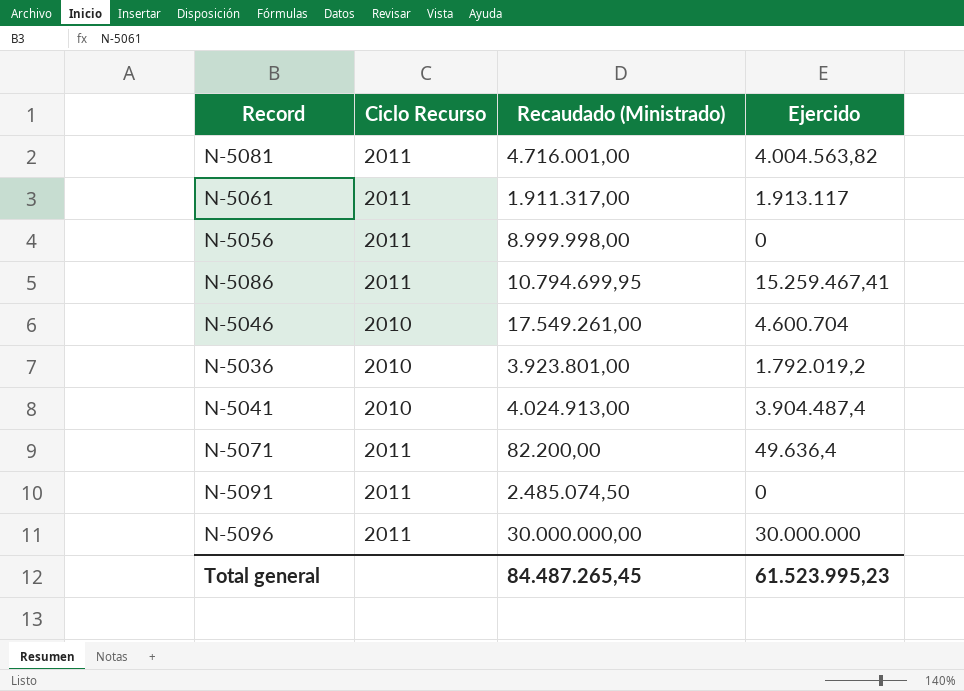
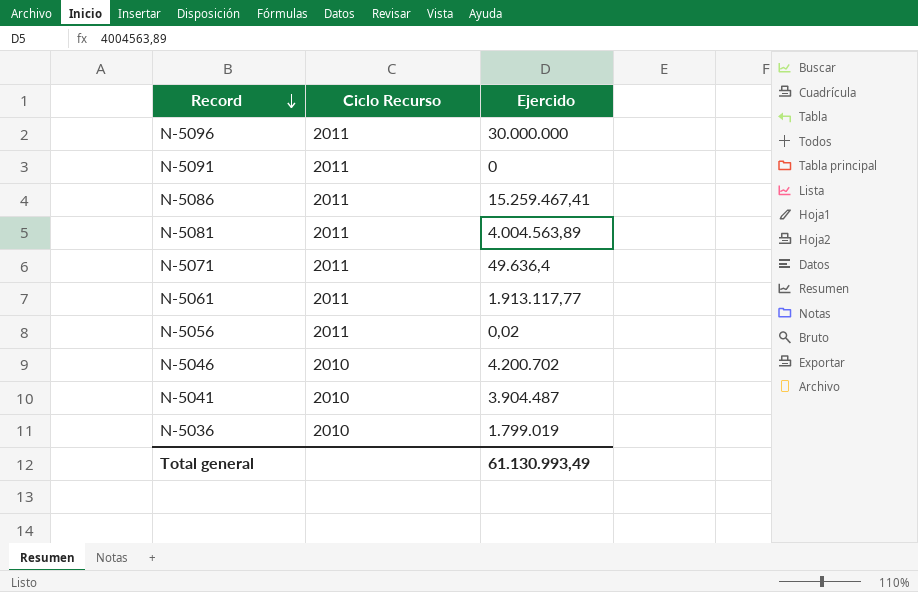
row order: none -> Record descending
column Recaudado (Ministrado) | position: 3 -> none
N-5081 | Ejercido: 4.004.563,82 -> 4.004.563,89
N-5061 | Ejercido: 1.913.117 -> 1.913.117,77
N-5056 | Ejercido: 0 -> 0,02
N-5046 | Ejercido: 4.600.704 -> 4.200.702
N-5041 | Ejercido: 3.904.487,4 -> 3.904.487
N-5036 | Ejercido: 1.792.019,2 -> 1.799.019
Total general | Ejercido: 61.523.995,23 -> 61.130.993,49

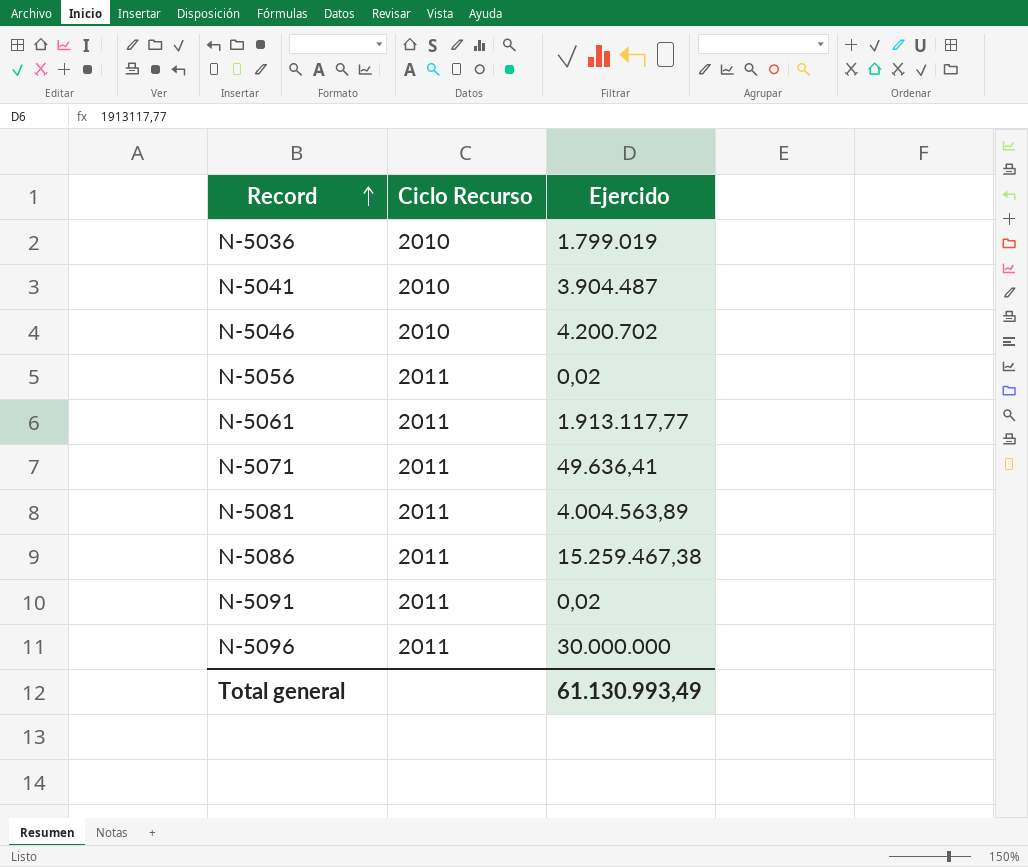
row order: Record descending -> Record ascending
N-5071 | Ejercido: 49.636,4 -> 49.636,41
N-5086 | Ejercido: 15.259.467,41 -> 15.259.467,38
N-5091 | Ejercido: 0 -> 0,02

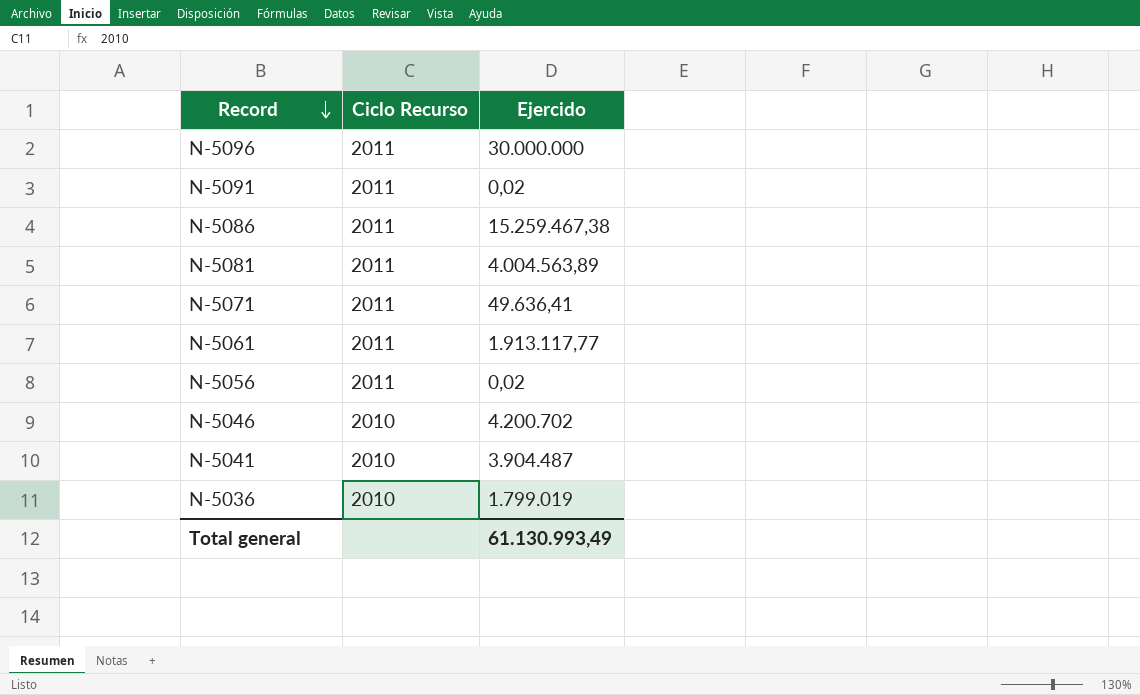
row order: Record ascending -> Record descending

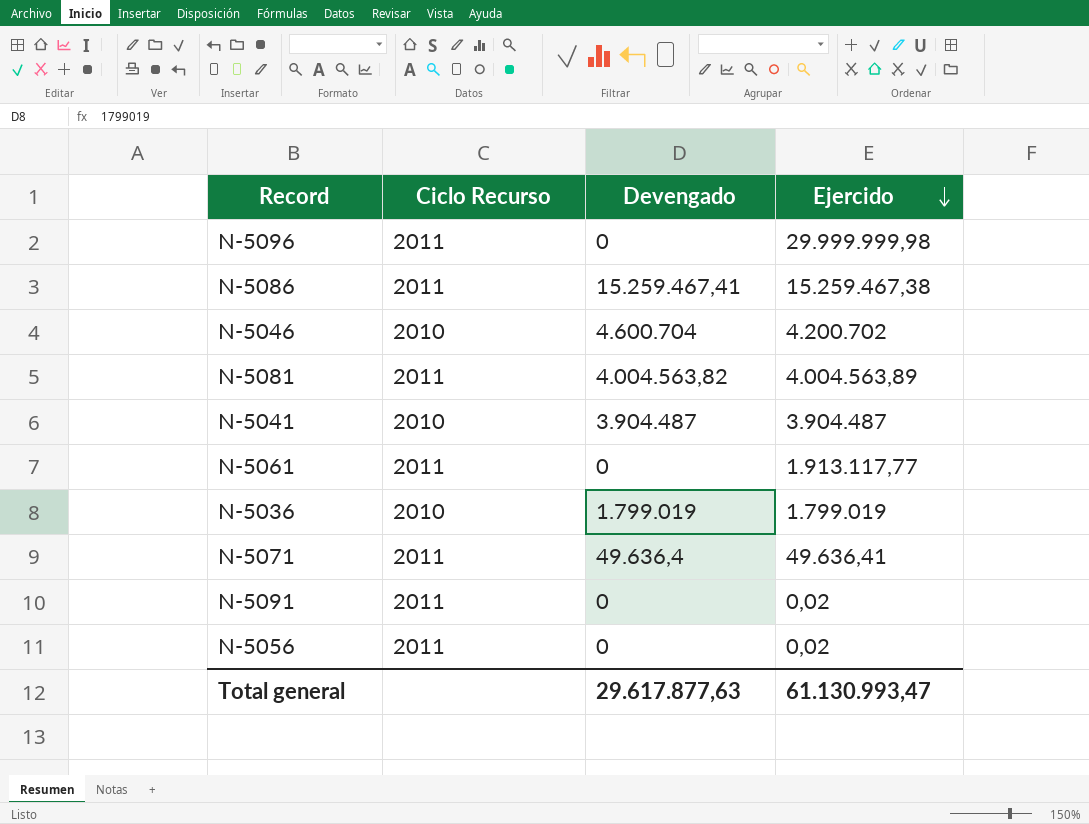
row order: Record descending -> Ejercido descending
column Devengado | position: none -> 3
N-5096 | Ejercido: 30.000.000 -> 29.999.999,98
Total general | Ejercido: 61.130.993,49 -> 61.130.993,47

